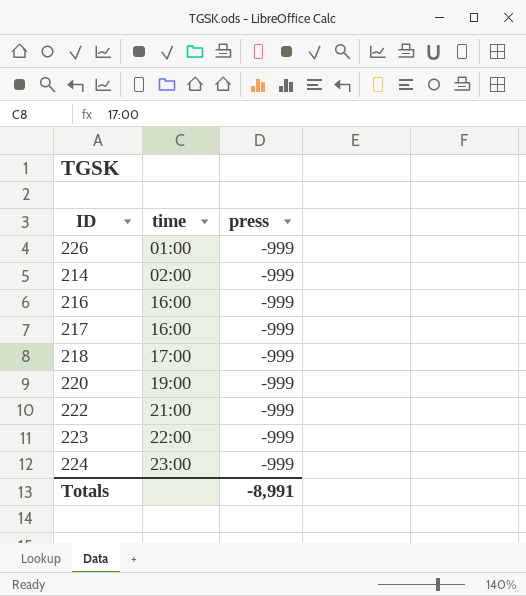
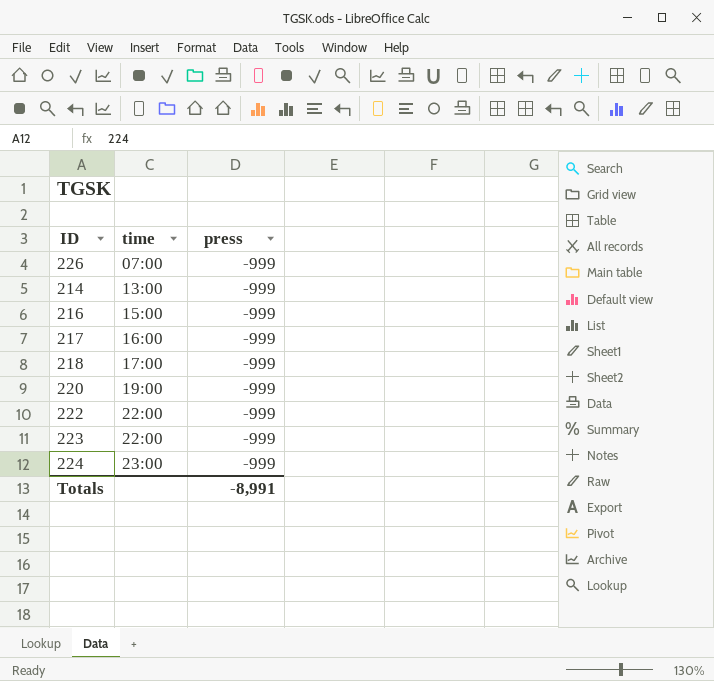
226 | time: 01:00 -> 07:00
214 | time: 02:00 -> 13:00
216 | time: 16:00 -> 15:00
222 | time: 21:00 -> 22:00

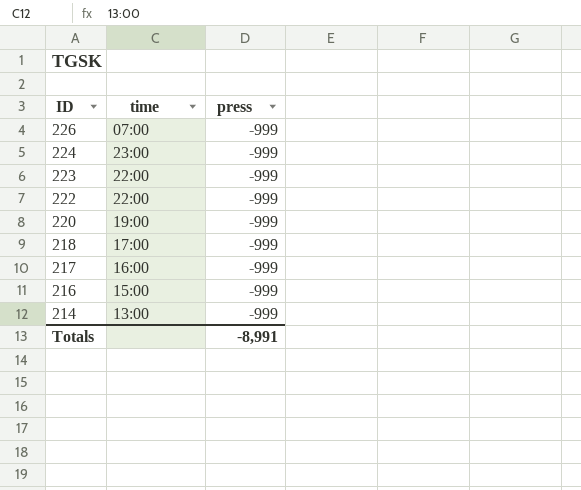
row order: time ascending -> ID descending

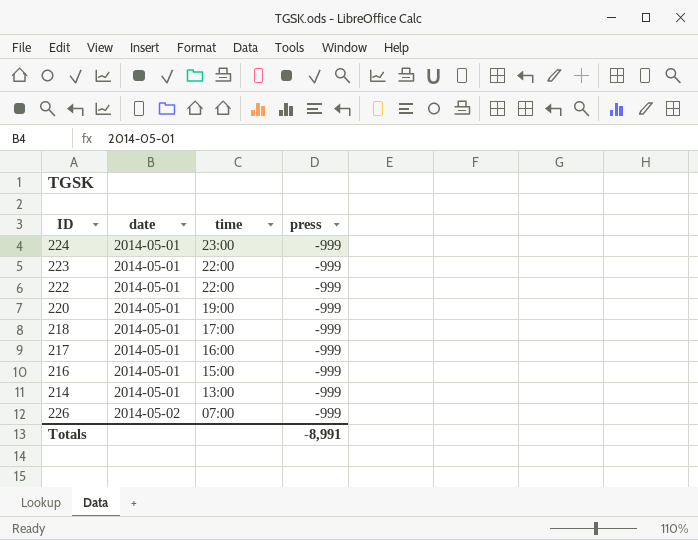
row order: ID descending -> date ascending
column date | position: none -> 2

